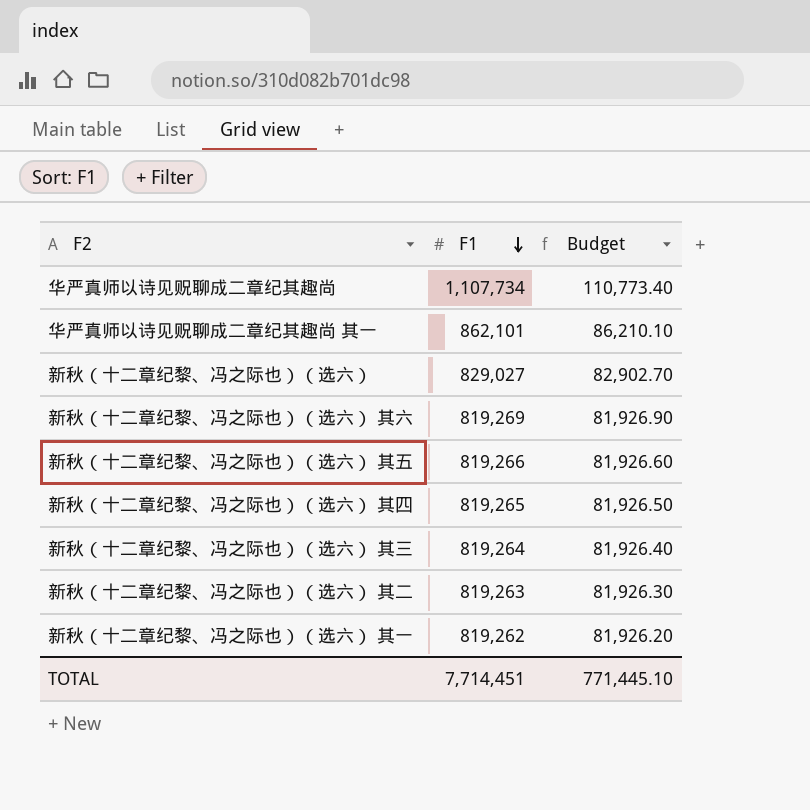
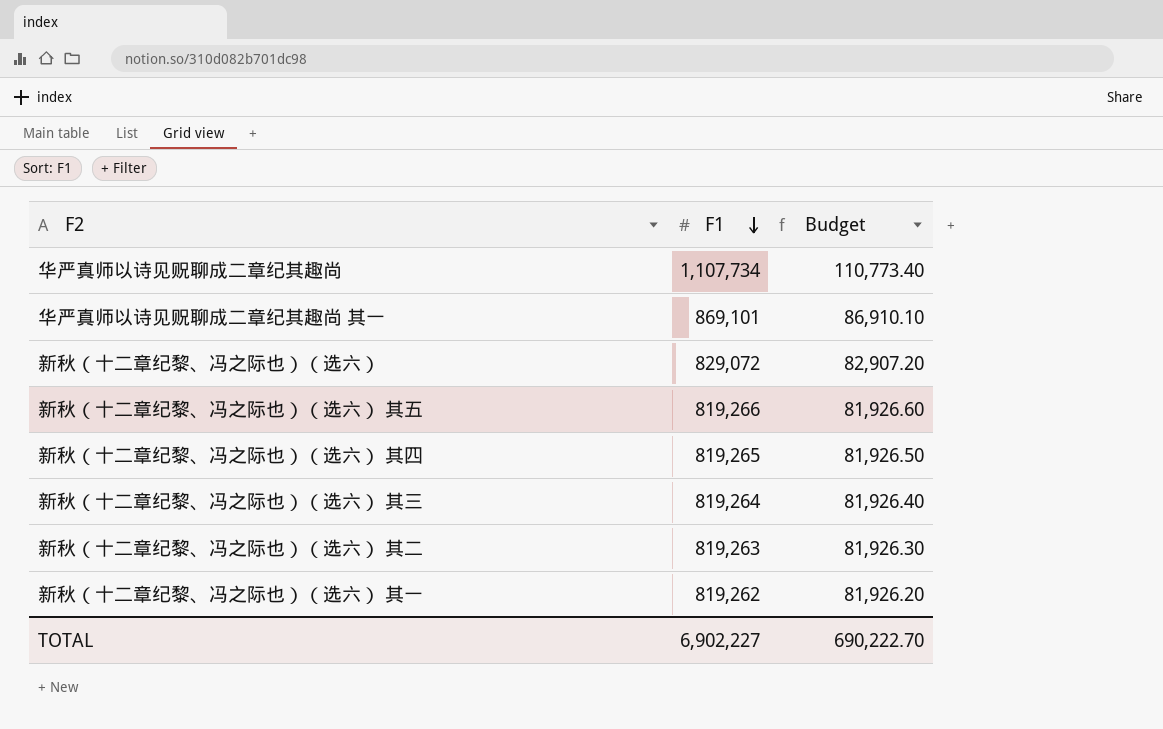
row 新秋（十二章纪黎、冯之际也）（选六） 其六: 819,269 | 81,926.90 -> none
华严真师以诗见贶聊成二章纪其趣尚 其一 | F1: 862,101 -> 869,101
华严真师以诗见贶聊成二章纪其趣尚 其一 | Budget: 86,210.10 -> 86,910.10
新秋（十二章纪黎、冯之际也）（选六） | F1: 829,027 -> 829,072
新秋（十二章纪黎、冯之际也）（选六） | Budget: 82,902.70 -> 82,907.20
TOTAL | F1: 7,714,451 -> 6,902,227
TOTAL | Budget: 771,445.10 -> 690,222.70

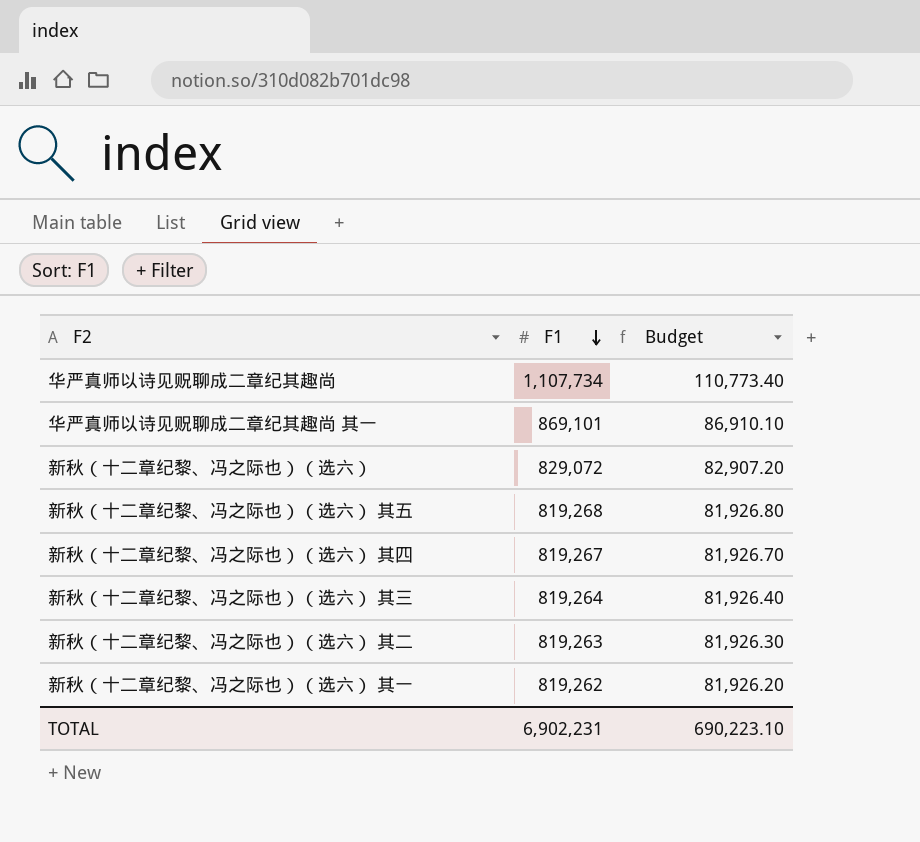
新秋（十二章纪黎、冯之际也）（选六） 其五 | F1: 819,266 -> 819,268
新秋（十二章纪黎、冯之际也）（选六） 其五 | Budget: 81,926.60 -> 81,926.80
新秋（十二章纪黎、冯之际也）（选六） 其四 | F1: 819,265 -> 819,267
新秋（十二章纪黎、冯之际也）（选六） 其四 | Budget: 81,926.50 -> 81,926.70
TOTAL | F1: 6,902,227 -> 6,902,231
TOTAL | Budget: 690,222.70 -> 690,223.10

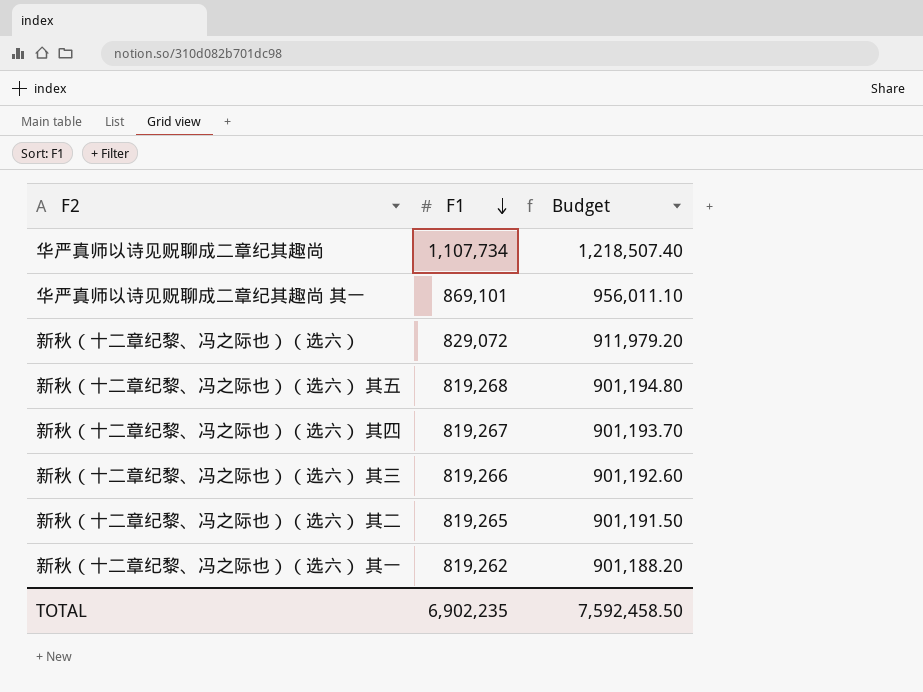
column Budget | formula: [F1] * 0.1 -> [F1] * 1.1
新秋（十二章纪黎、冯之际也）（选六） 其三 | F1: 819,264 -> 819,266
新秋（十二章纪黎、冯之际也）（选六） 其二 | F1: 819,263 -> 819,265
TOTAL | F1: 6,902,231 -> 6,902,235
TOTAL | Budget: 690,223.10 -> 7,592,458.50

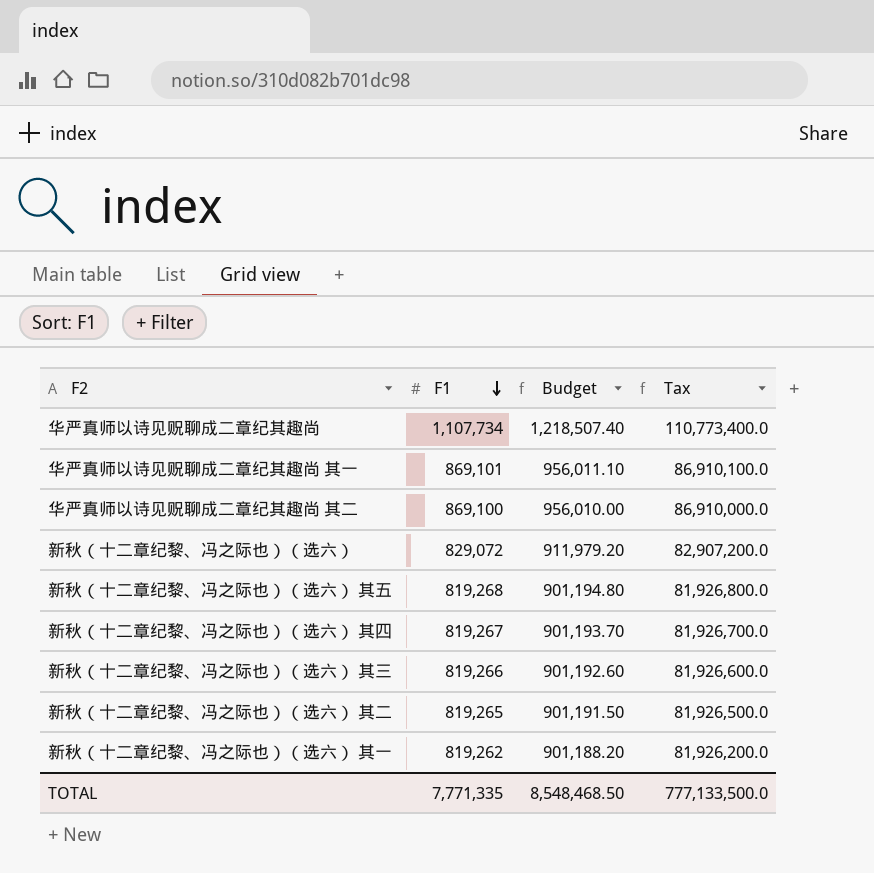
column Tax | formula: none -> [F1] * 100
row 华严真师以诗见贶聊成二章纪其趣尚 其二: none -> 869,100 | 956,010.00 | 86,910,000.0
TOTAL | F1: 6,902,235 -> 7,771,335
TOTAL | Budget: 7,592,458.50 -> 8,548,468.50

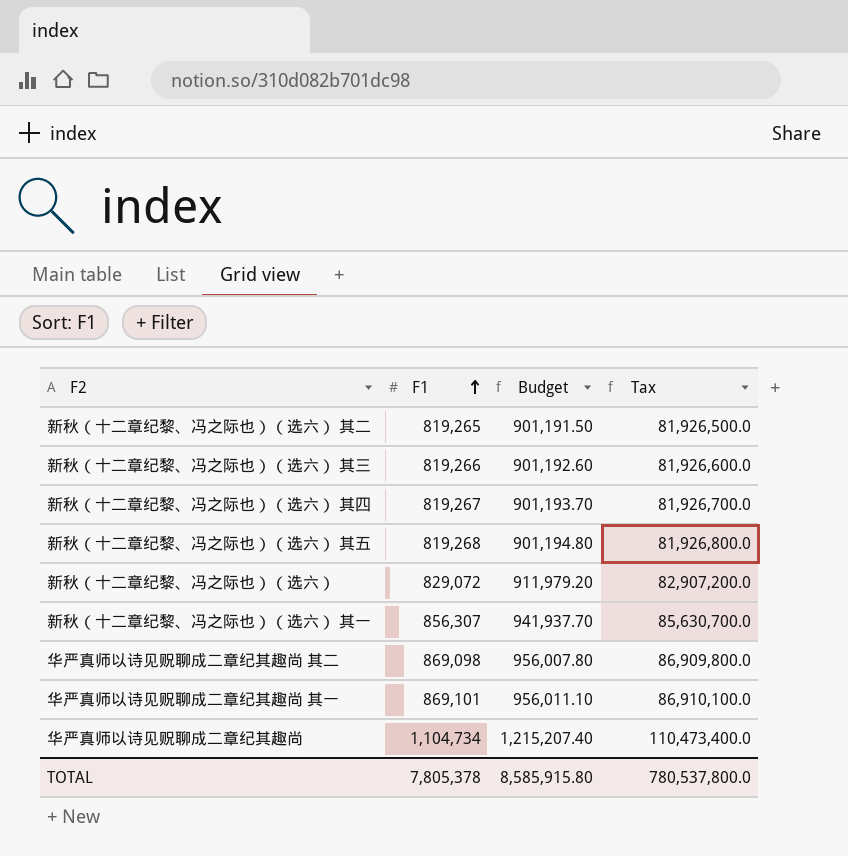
row order: F1 descending -> F1 ascending
新秋（十二章纪黎、冯之际也）（选六） 其一 | F1: 819,262 -> 856,307
新秋（十二章纪黎、冯之际也）（选六） 其一 | Budget: 901,188.20 -> 941,937.70
新秋（十二章纪黎、冯之际也）（选六） 其一 | Tax: 81,926,200.0 -> 85,630,700.0
华严真师以诗见贶聊成二章纪其趣尚 其二 | F1: 869,100 -> 869,098
华严真师以诗见贶聊成二章纪其趣尚 其二 | Budget: 956,010.00 -> 956,007.80
华严真师以诗见贶聊成二章纪其趣尚 其二 | Tax: 86,910,000.0 -> 86,909,800.0
华严真师以诗见贶聊成二章纪其趣尚 | F1: 1,107,734 -> 1,104,734
华严真师以诗见贶聊成二章纪其趣尚 | Budget: 1,218,507.40 -> 1,215,207.40
华严真师以诗见贶聊成二章纪其趣尚 | Tax: 110,773,400.0 -> 110,473,400.0
TOTAL | F1: 7,771,335 -> 7,805,378
TOTAL | Budget: 8,548,468.50 -> 8,585,915.80
TOTAL | Tax: 777,133,500.0 -> 780,537,800.0

